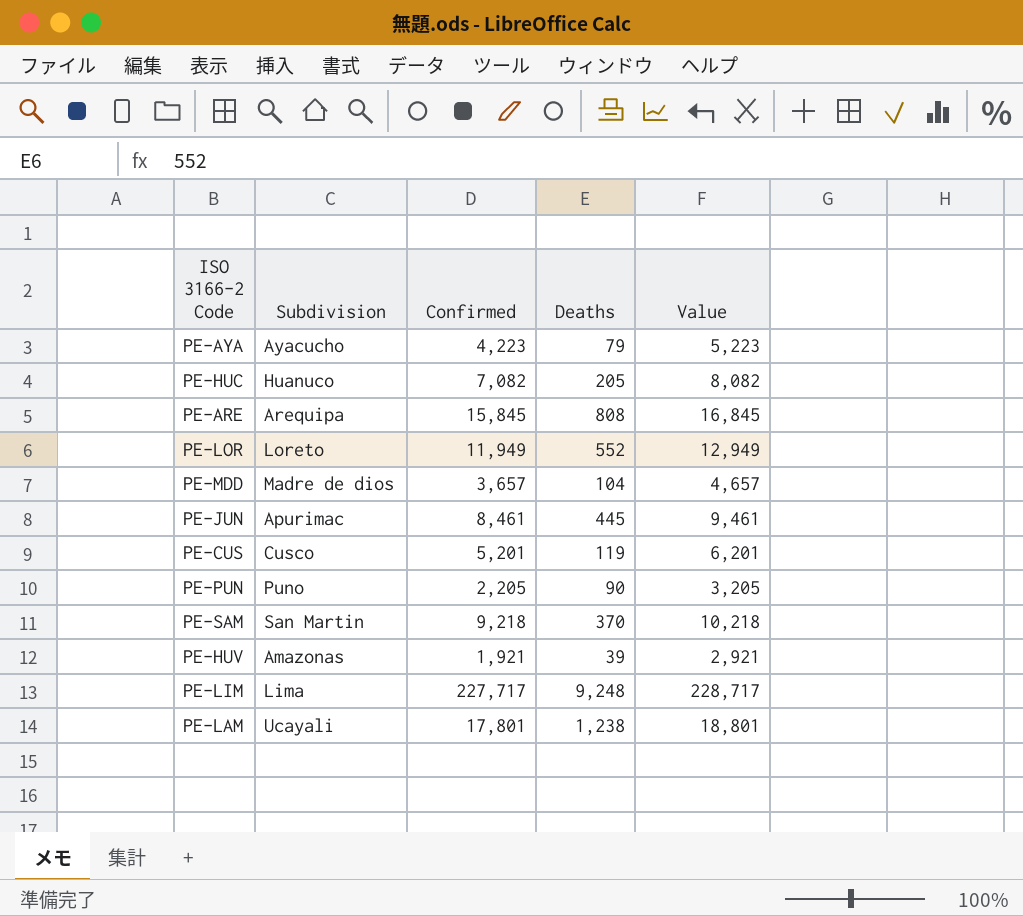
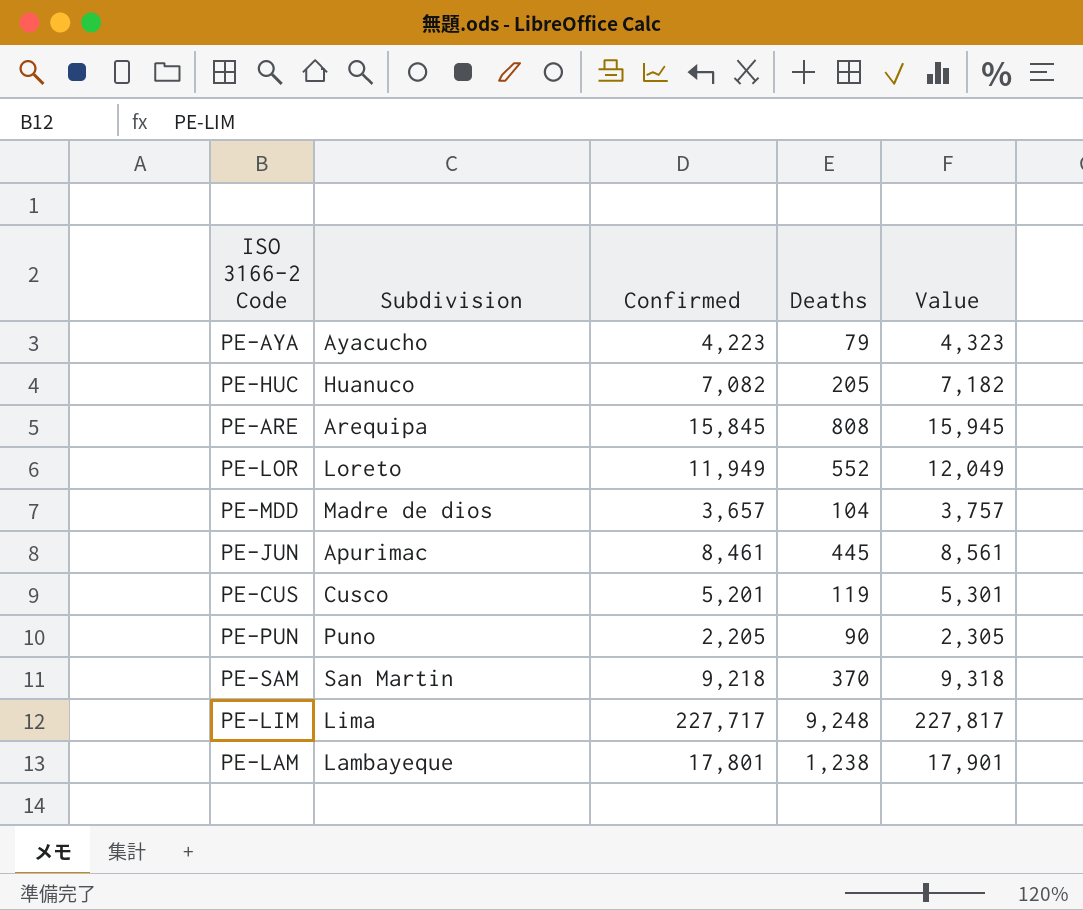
column Value | formula: [Confirmed] + 1000 -> [Confirmed] + 100
row PE-HUV: Amazonas | 1,921 | 39 | 2,921 -> none
PE-LAM | Subdivision: Ucayali -> Lambayeque

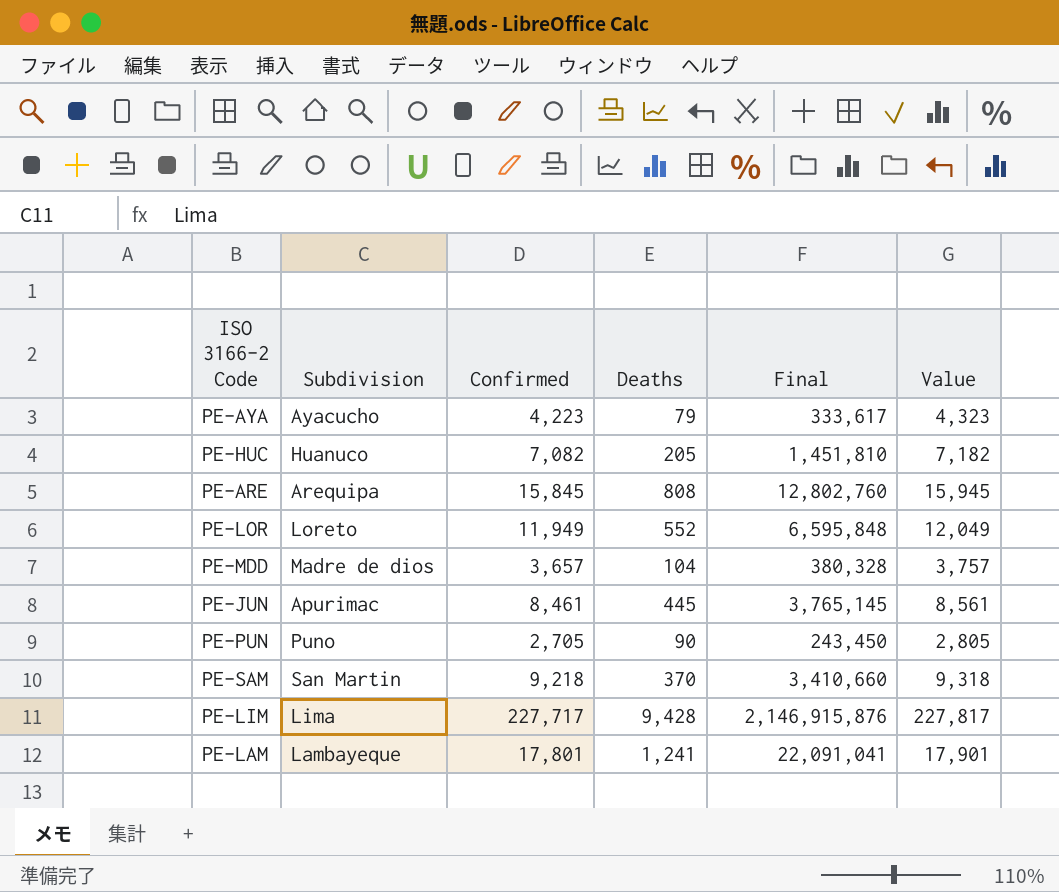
column Final | formula: none -> [Confirmed] * [Deaths]
row PE-CUS: Cusco | 5,201 | 119 | 5,301 -> none
PE-PUN | Confirmed: 2,205 -> 2,705
PE-PUN | Value: 2,305 -> 2,805
PE-LIM | Deaths: 9,248 -> 9,428
PE-LAM | Deaths: 1,238 -> 1,241

